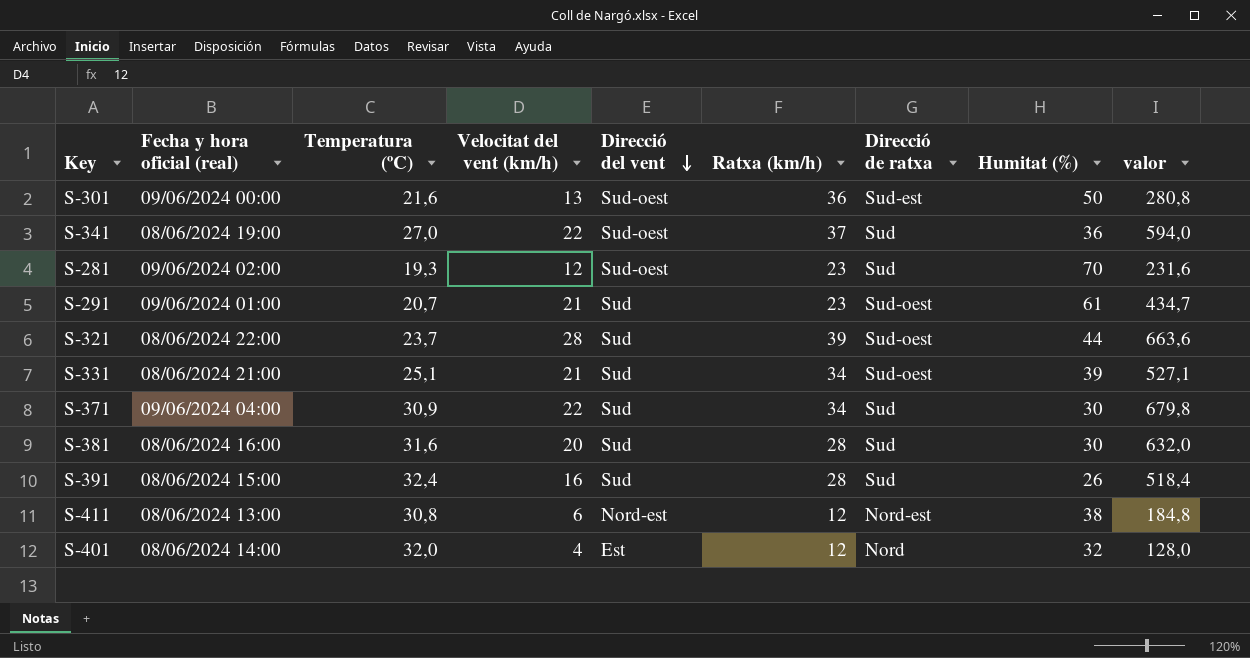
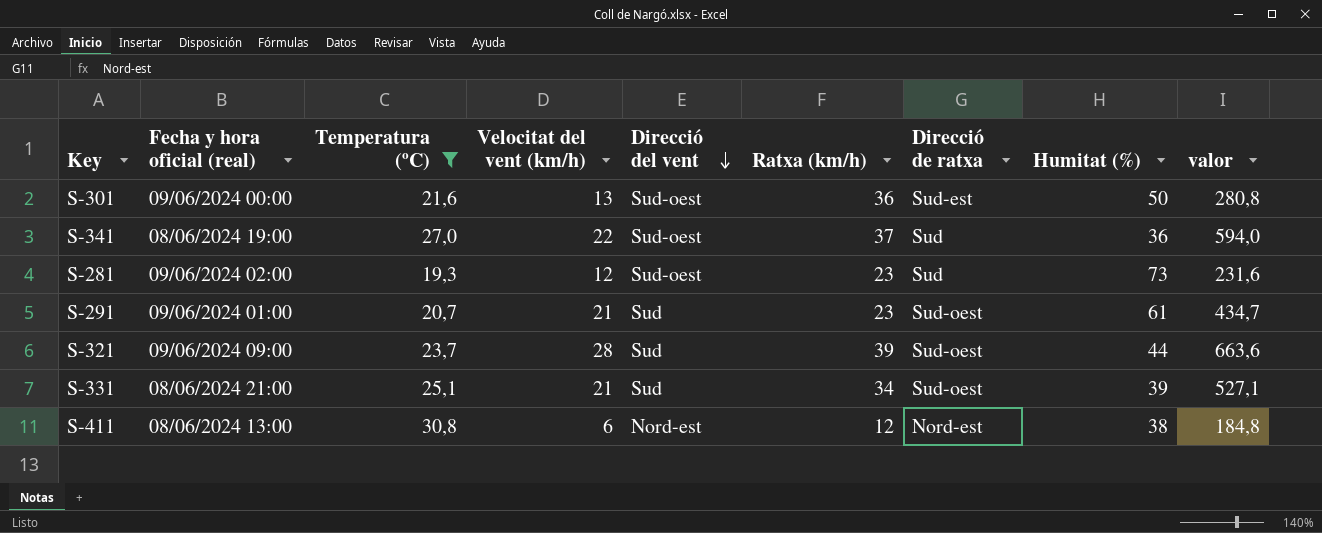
filter: none -> Temperatura (ºC) <= 30,8
S-281 | Humitat (%): 70 -> 73
S-321 | Fecha y hora oficial (real): 08/06/2024 22:00 -> 09/06/2024 09:00

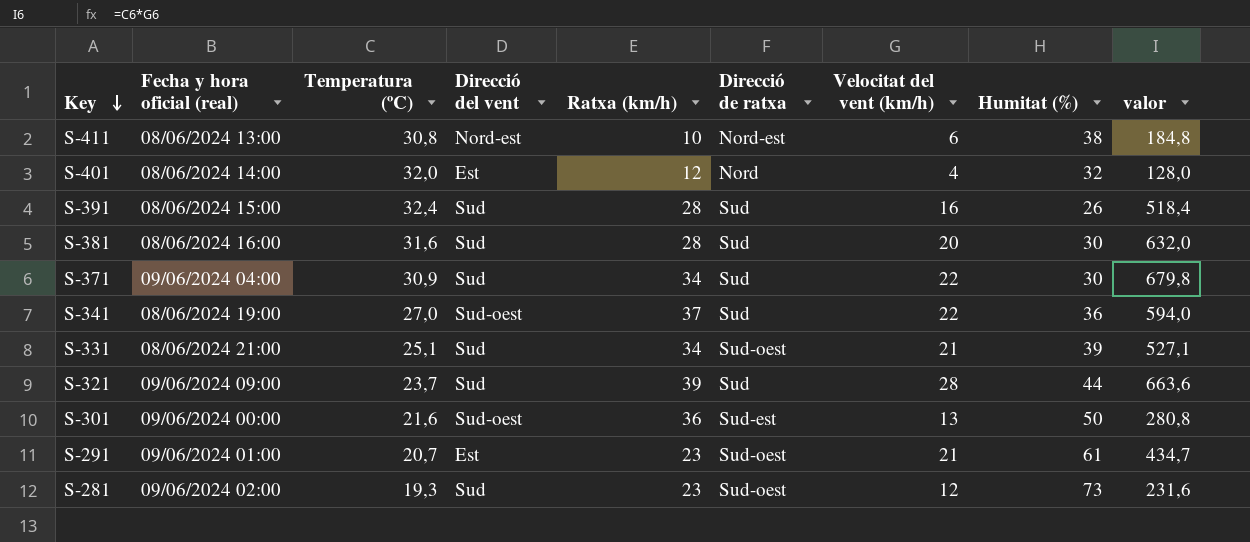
filter: Temperatura (ºC) <= 30,8 -> none
row order: Direcció del vent descending -> Key descending
column Velocitat del vent (km/h) | position: 4 -> 7
S-411 | Ratxa (km/h): 12 -> 10
S-321 | Direcció de ratxa: Sud-oest -> Sud
S-291 | Direcció del vent: Sud -> Est
S-281 | Direcció del vent: Sud-oest -> Sud
S-281 | Direcció de ratxa: Sud -> Sud-oest

